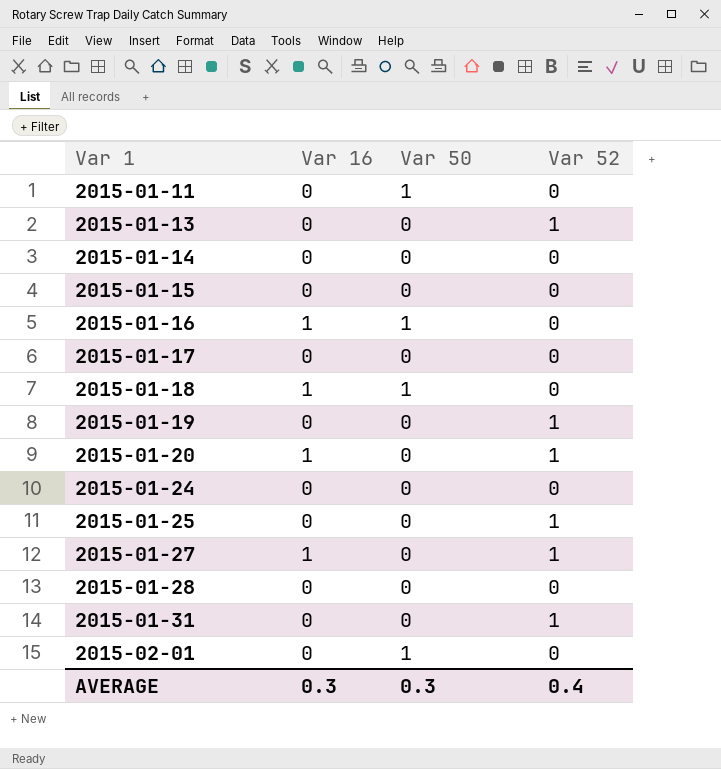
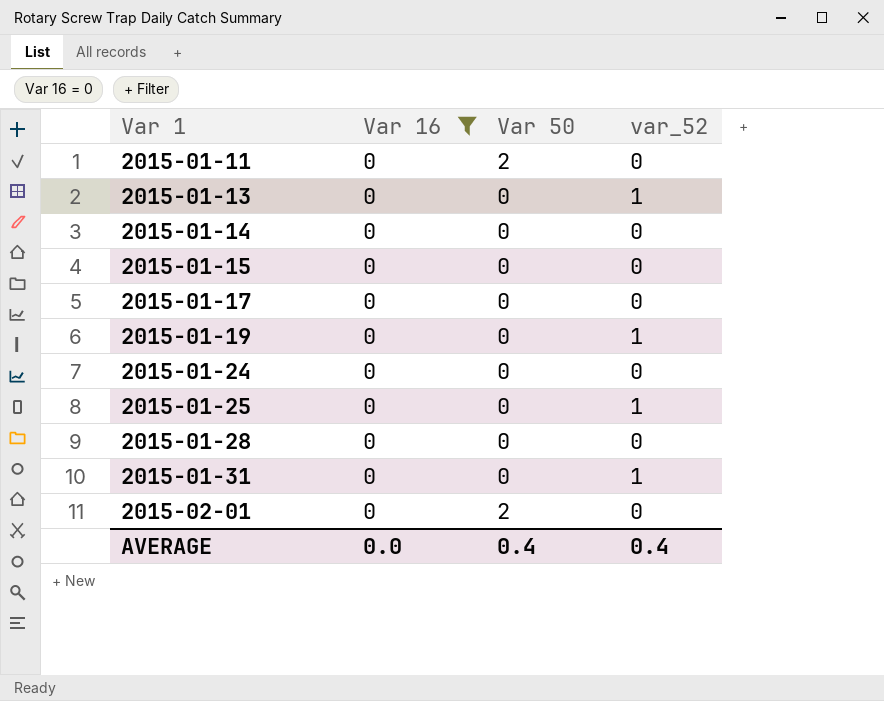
filter: none -> Var 16 = 0
column name: Var 52 -> var_52
2015-01-11 | Var 50: 1 -> 2
2015-02-01 | Var 50: 1 -> 2
AVERAGE | Var 16: 0.3 -> 0.0
AVERAGE | Var 50: 0.3 -> 0.4

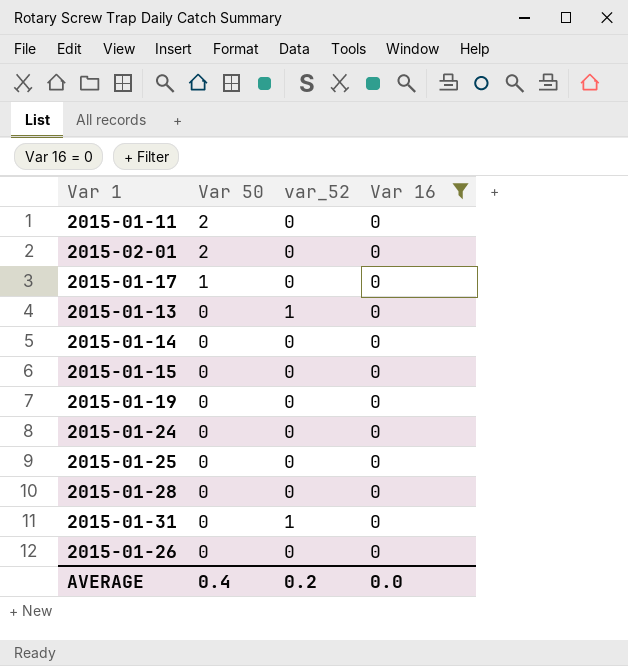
row order: Var 1 ascending -> Var 50 descending
column Var 16 | position: 2 -> 4
2015-01-17 | Var 50: 0 -> 1
2015-01-19 | var_52: 1 -> 0
2015-01-25 | var_52: 1 -> 0
row 2015-01-26: none -> 0 | 0 | 0
AVERAGE | var_52: 0.4 -> 0.2

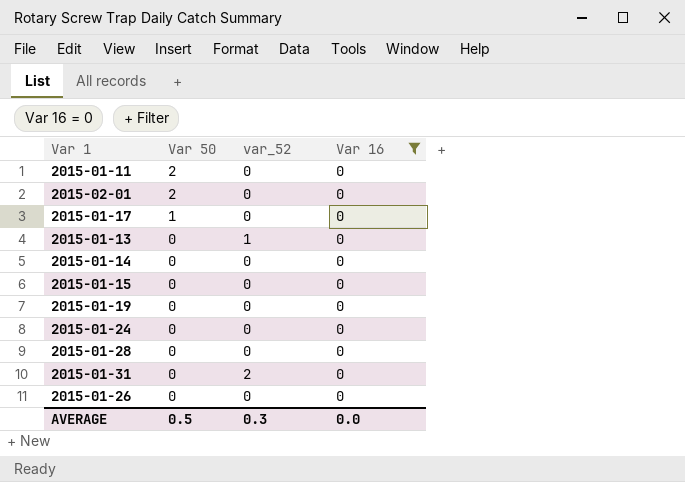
row 2015-01-25: 0 | 0 | 0 -> none
2015-01-31 | var_52: 1 -> 2
AVERAGE | Var 50: 0.4 -> 0.5
AVERAGE | var_52: 0.2 -> 0.3

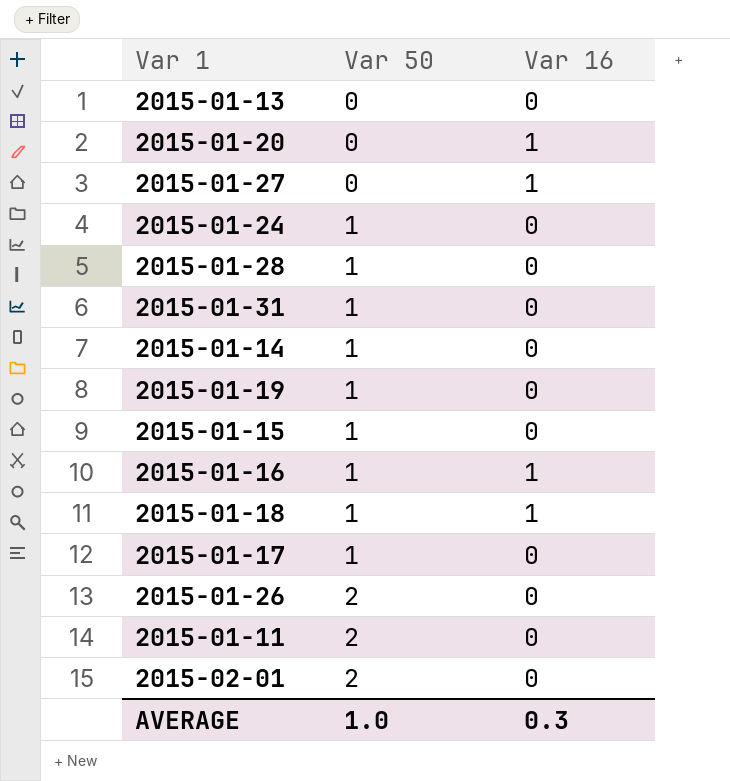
filter: Var 16 = 0 -> none
row order: Var 50 descending -> Var 50 ascending
column var_52 | position: 3 -> none
2015-01-24 | Var 50: 0 -> 1
2015-01-28 | Var 50: 0 -> 1
2015-01-31 | Var 50: 0 -> 1
2015-01-14 | Var 50: 0 -> 1
2015-01-19 | Var 50: 0 -> 1
2015-01-15 | Var 50: 0 -> 1
2015-01-26 | Var 50: 0 -> 2
AVERAGE | Var 50: 0.5 -> 1.0
AVERAGE | Var 16: 0.0 -> 0.3

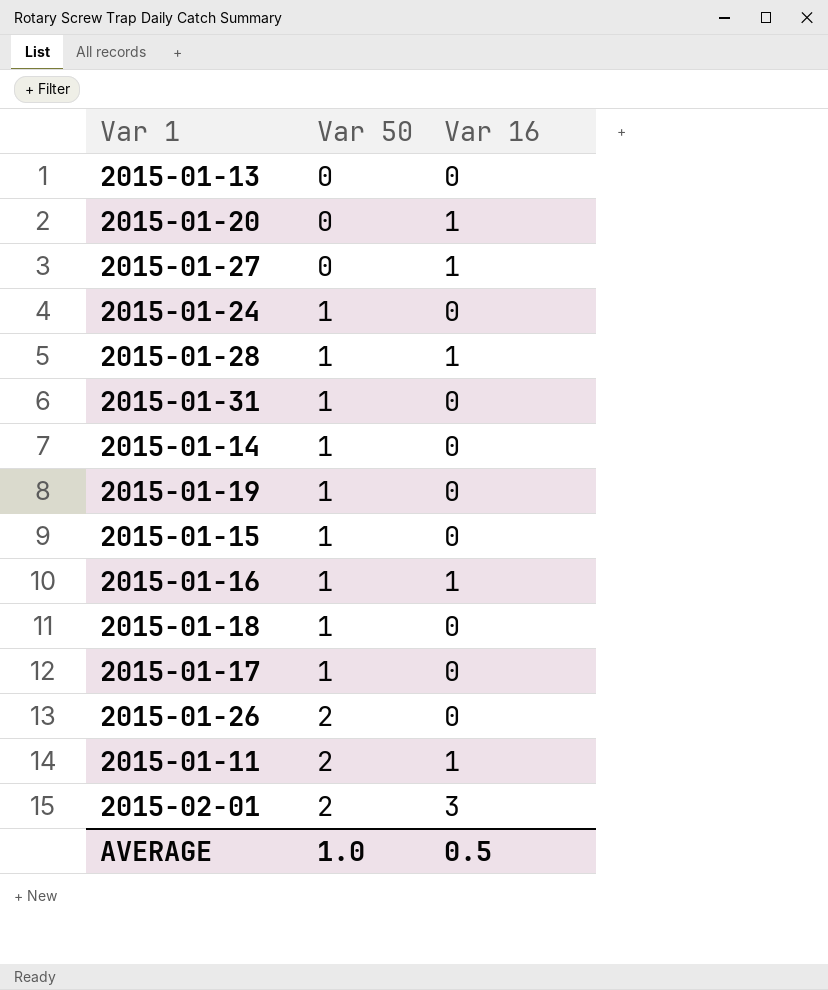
2015-01-28 | Var 16: 0 -> 1
2015-01-18 | Var 16: 1 -> 0
2015-01-11 | Var 16: 0 -> 1
2015-02-01 | Var 16: 0 -> 3
AVERAGE | Var 16: 0.3 -> 0.5

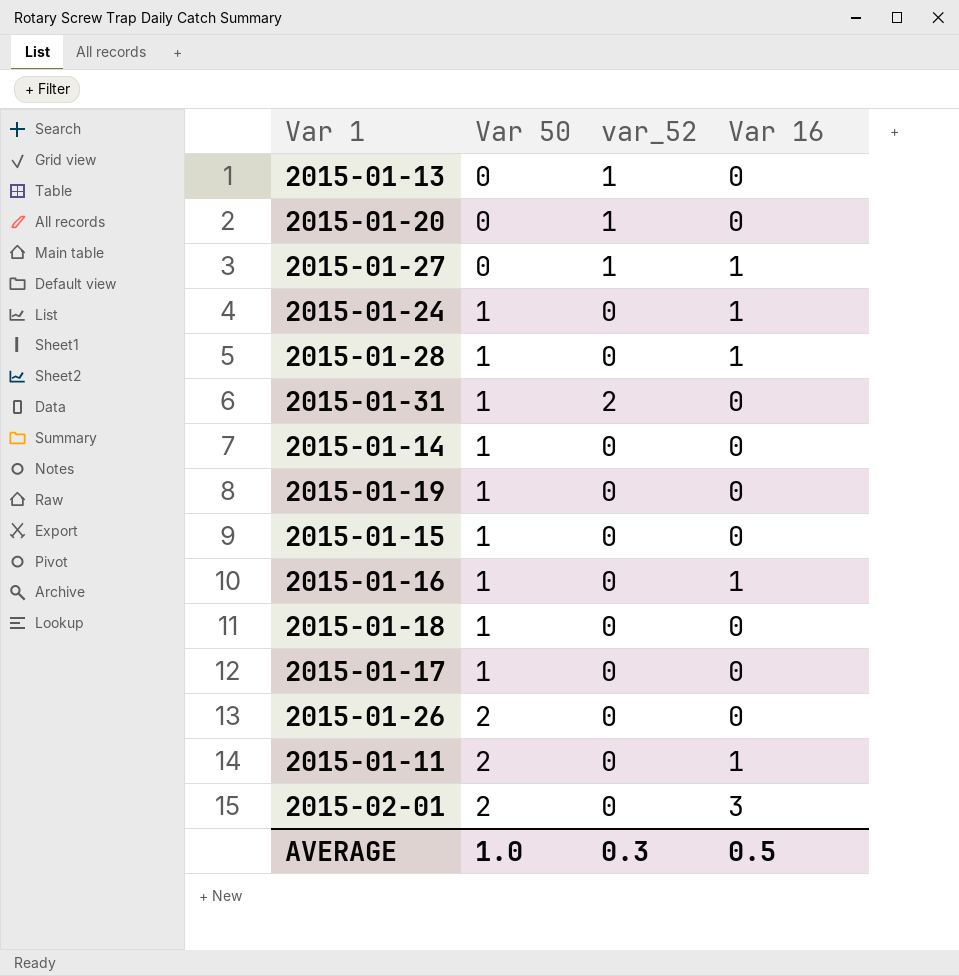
column var_52 | position: none -> 3
2015-01-20 | Var 16: 1 -> 0
2015-01-24 | Var 16: 0 -> 1

